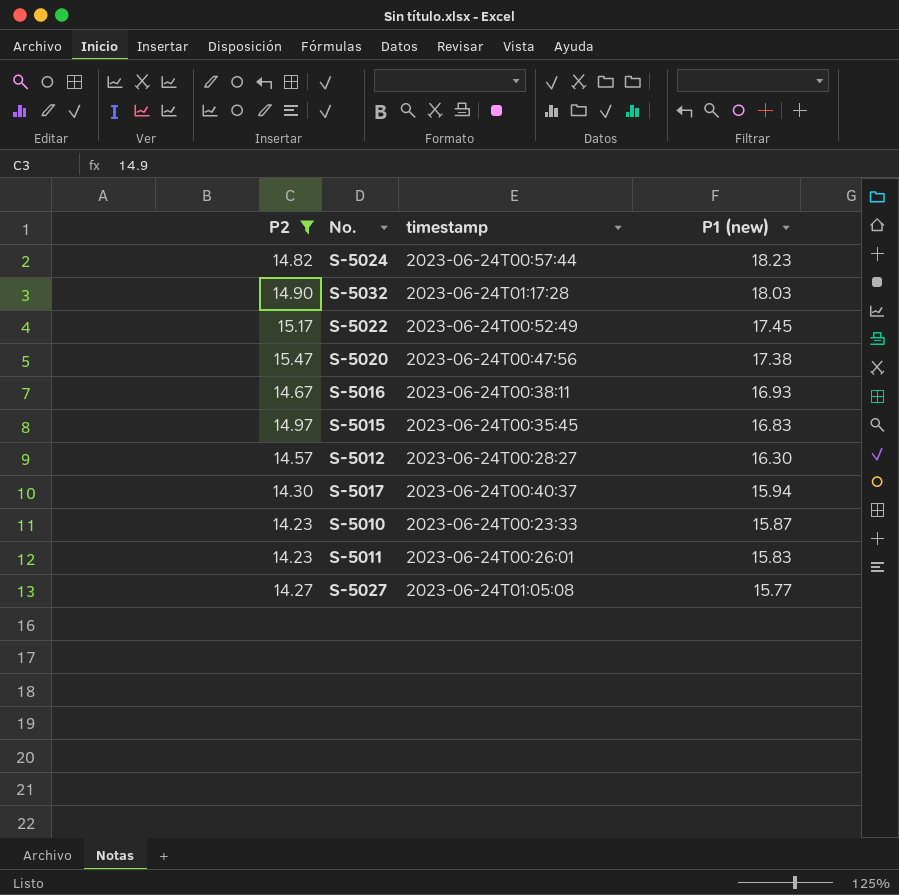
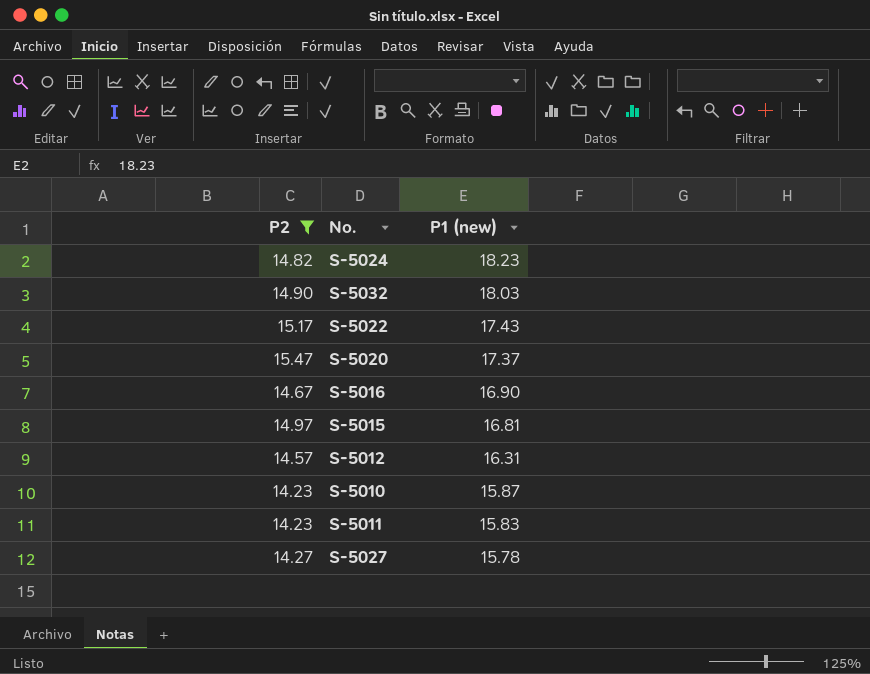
column timestamp | position: 3 -> none
row S-5017: 14.30 | 2023-06-24T00:40:37 | 15.94 -> none
S-5022 | P1 (new): 17.45 -> 17.43
S-5020 | P1 (new): 17.38 -> 17.37
S-5016 | P1 (new): 16.93 -> 16.90
S-5015 | P1 (new): 16.83 -> 16.81
S-5012 | P1 (new): 16.30 -> 16.31
S-5027 | P1 (new): 15.77 -> 15.78

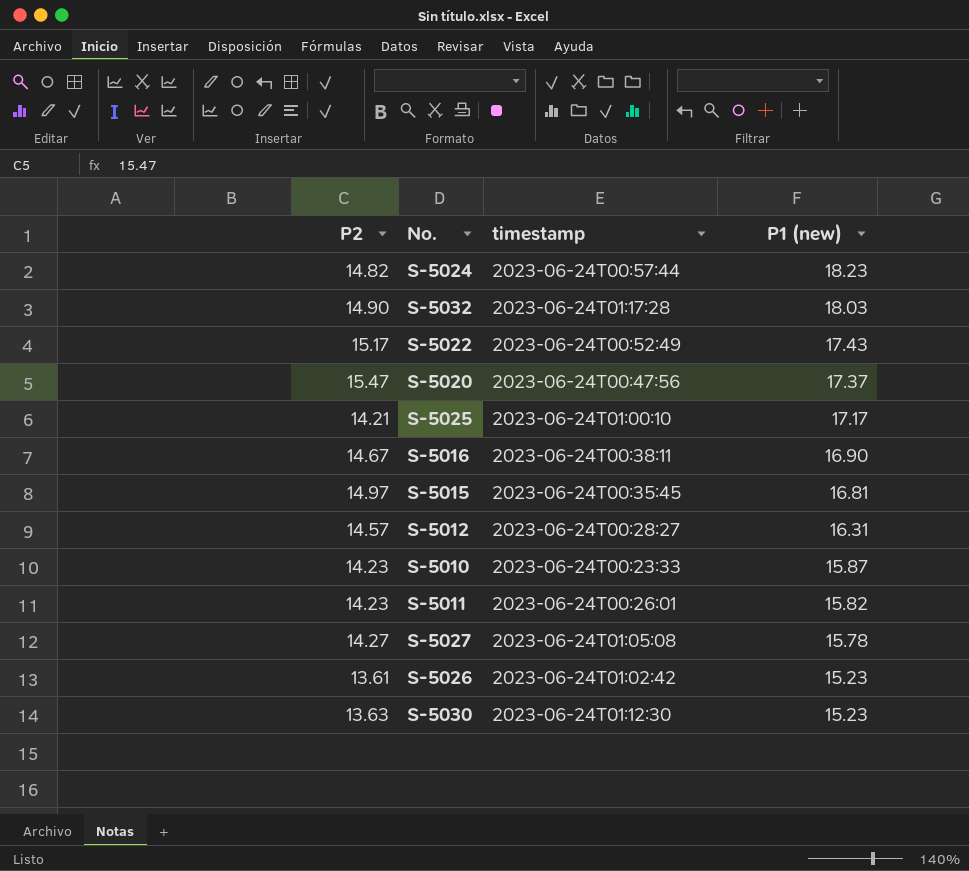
filter: P2 >= 14.23 -> none
column timestamp | position: none -> 3
S-5011 | P1 (new): 15.83 -> 15.82

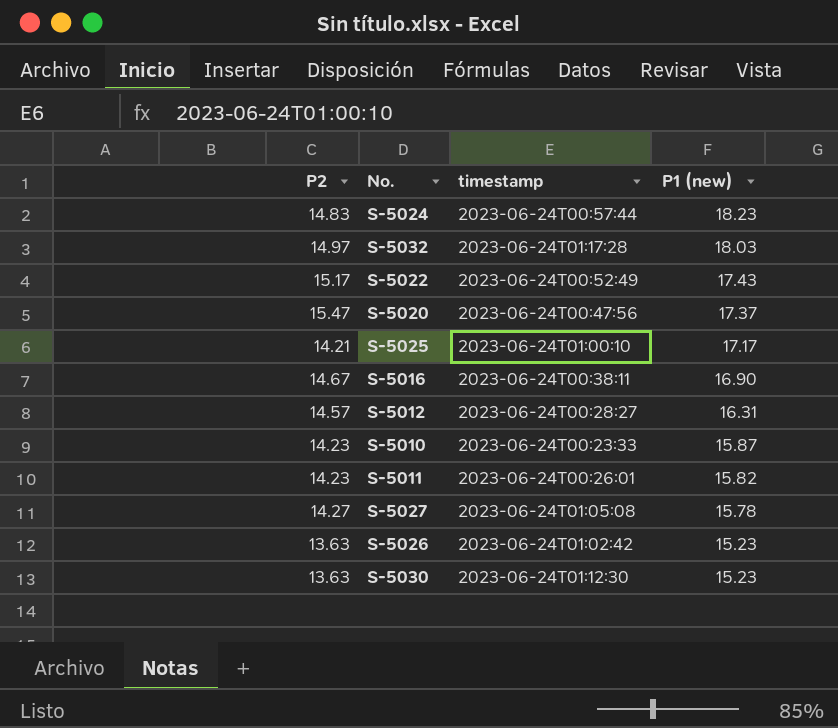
row S-5015: 14.97 | 2023-06-24T00:35:45 | 16.81 -> none
S-5024 | P2: 14.82 -> 14.83
S-5032 | P2: 14.90 -> 14.97
S-5026 | P2: 13.61 -> 13.63

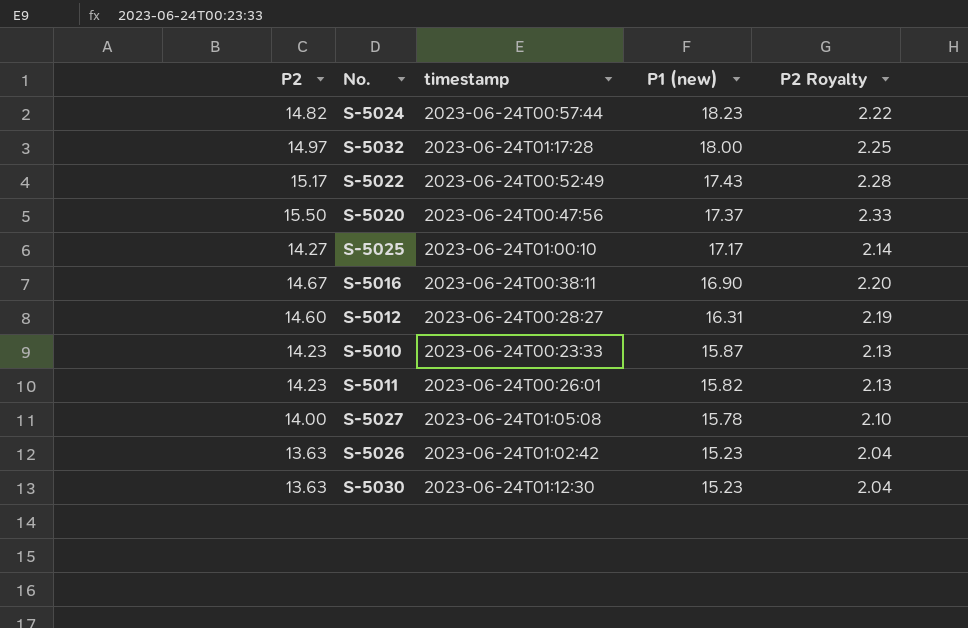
column P2 Royalty | formula: none -> [P2] * 0.15
S-5024 | P2: 14.83 -> 14.82
S-5032 | P1 (new): 18.03 -> 18.00
S-5020 | P2: 15.47 -> 15.50
S-5025 | P2: 14.21 -> 14.27
S-5012 | P2: 14.57 -> 14.60
S-5027 | P2: 14.27 -> 14.00

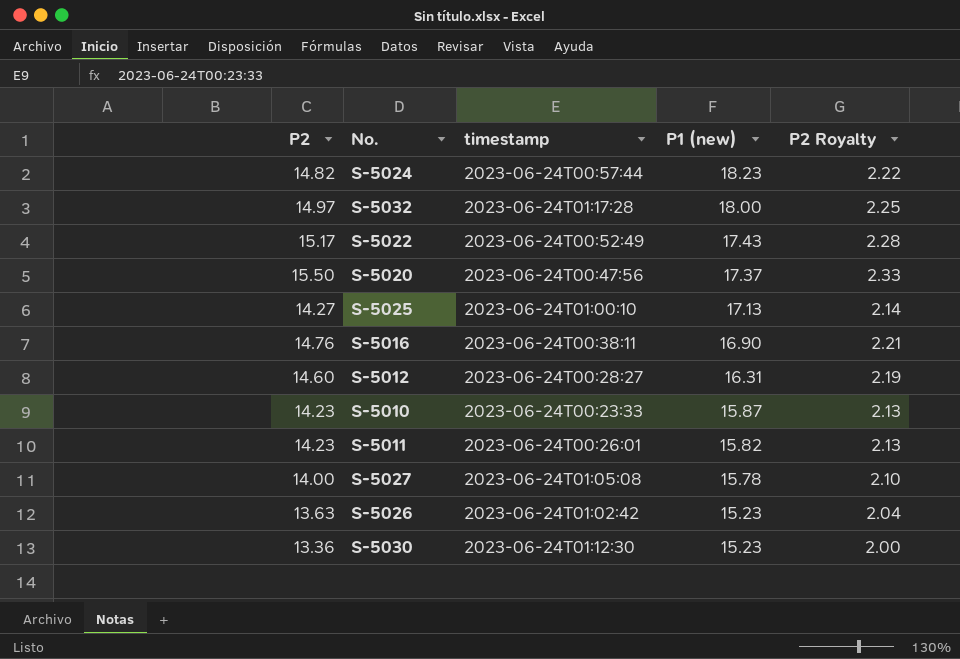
S-5025 | P1 (new): 17.17 -> 17.13
S-5016 | P2: 14.67 -> 14.76
S-5016 | P2 Royalty: 2.20 -> 2.21
S-5030 | P2: 13.63 -> 13.36
S-5030 | P2 Royalty: 2.04 -> 2.00

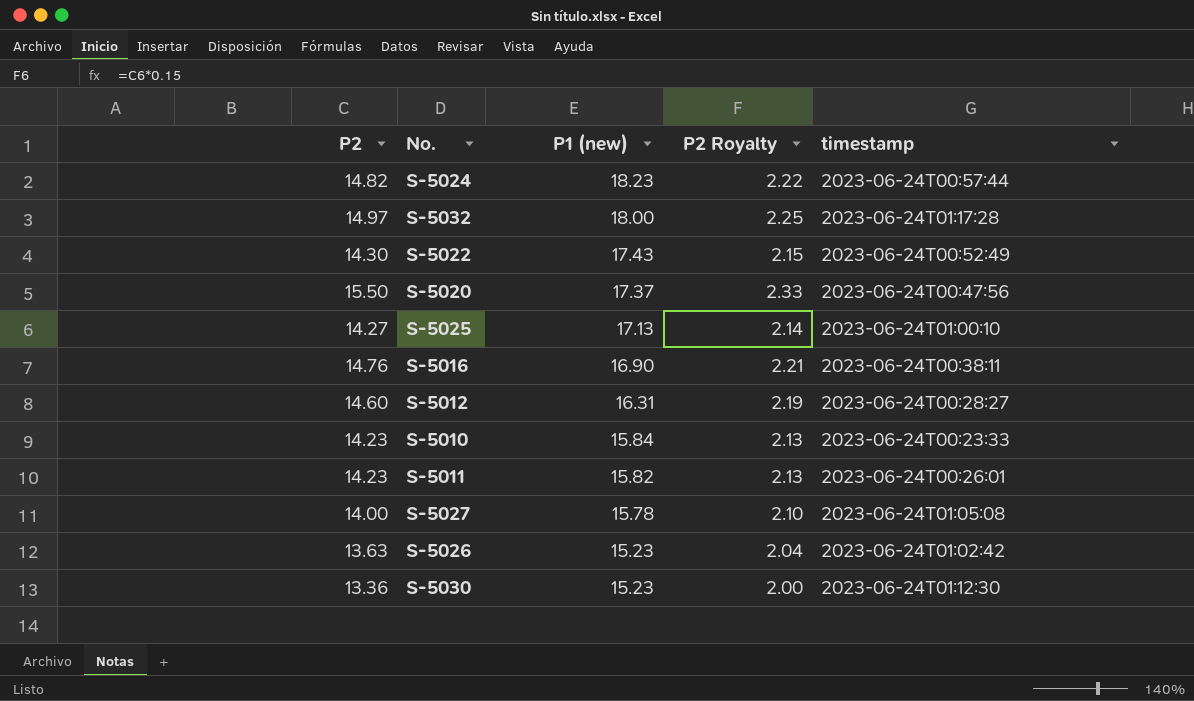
column timestamp | position: 3 -> 5
S-5022 | P2: 15.17 -> 14.30
S-5022 | P2 Royalty: 2.28 -> 2.15
S-5010 | P1 (new): 15.87 -> 15.84

